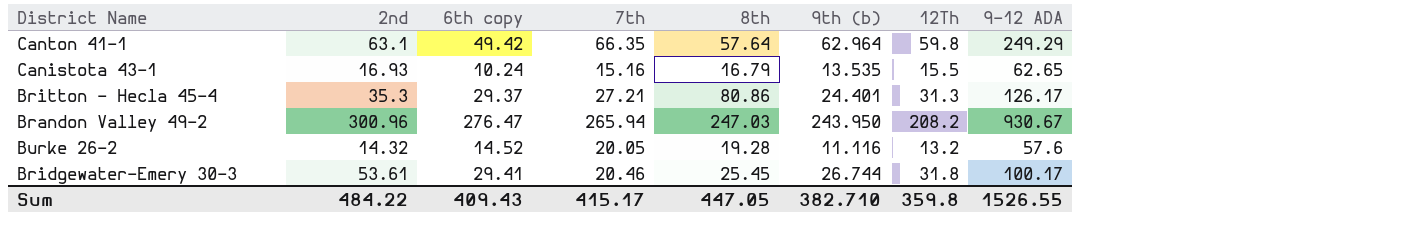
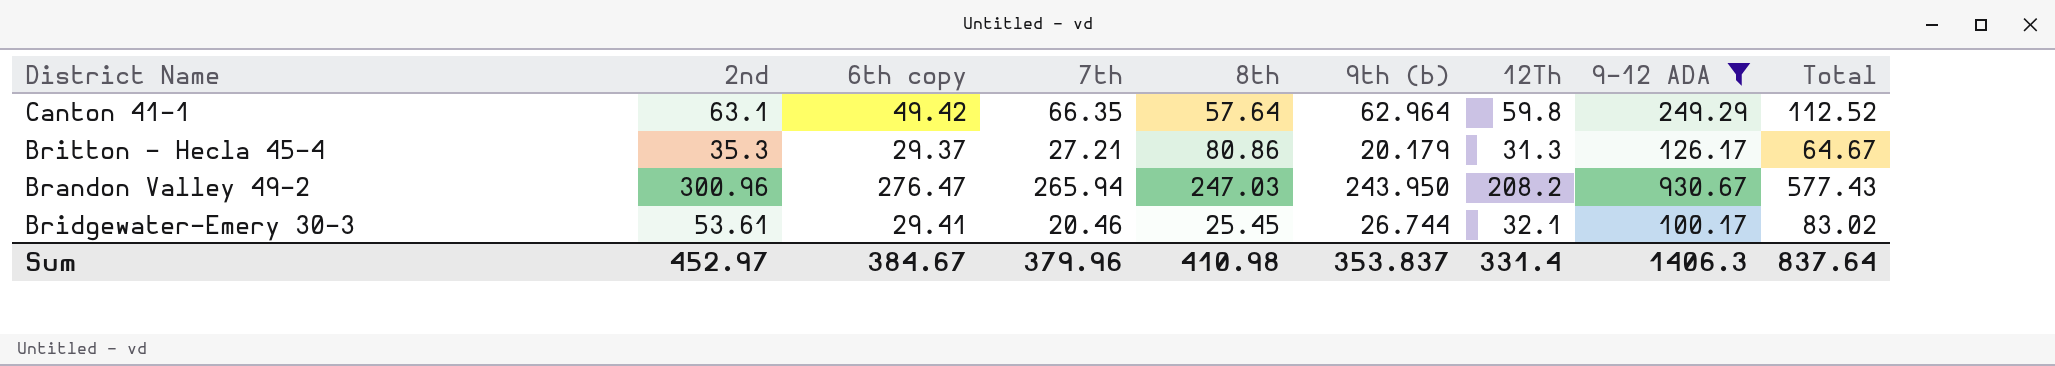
filter: none -> 9-12 ADA >= 100.17
column Total | formula: none -> [2nd] + [6th copy]
Britton - Hecla 45-4 | 9th (b): 24.401 -> 20.179
Bridgewater-Emery 30-3 | 12Th: 31.8 -> 32.1
Sum | 2nd: 484.22 -> 452.97
Sum | 6th copy: 409.43 -> 384.67
Sum | 7th: 415.17 -> 379.96
Sum | 8th: 447.05 -> 410.98
Sum | 9th (b): 382.710 -> 353.837
Sum | 12Th: 359.8 -> 331.4
Sum | 9-12 ADA: 1526.55 -> 1406.3

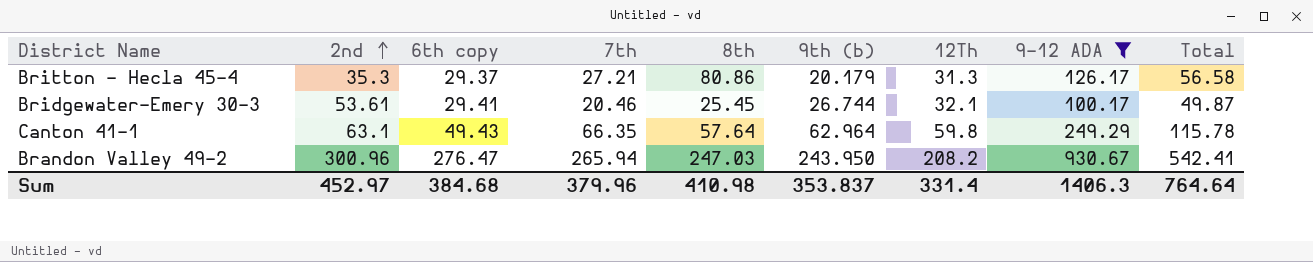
row order: none -> 2nd ascending
column Total | formula: [2nd] + [6th copy] -> [6th copy] + [7th]
Canton 41-1 | 6th copy: 49.42 -> 49.43
Sum | 6th copy: 384.67 -> 384.68
Sum | Total: 837.64 -> 764.64

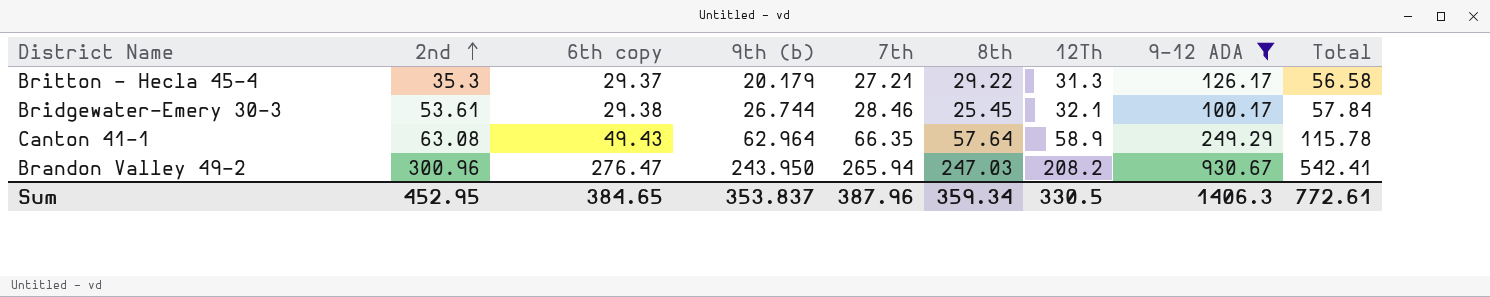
column 9th (b) | position: 6 -> 4
Britton - Hecla 45-4 | 8th: 80.86 -> 29.22
Bridgewater-Emery 30-3 | 6th copy: 29.41 -> 29.38
Bridgewater-Emery 30-3 | 7th: 20.46 -> 28.46
Bridgewater-Emery 30-3 | Total: 49.87 -> 57.84
Canton 41-1 | 2nd: 63.1 -> 63.08
Canton 41-1 | 12Th: 59.8 -> 58.9
Sum | 2nd: 452.97 -> 452.95
Sum | 6th copy: 384.68 -> 384.65
Sum | 7th: 379.96 -> 387.96
Sum | 8th: 410.98 -> 359.34
Sum | 12Th: 331.4 -> 330.5
Sum | Total: 764.64 -> 772.61

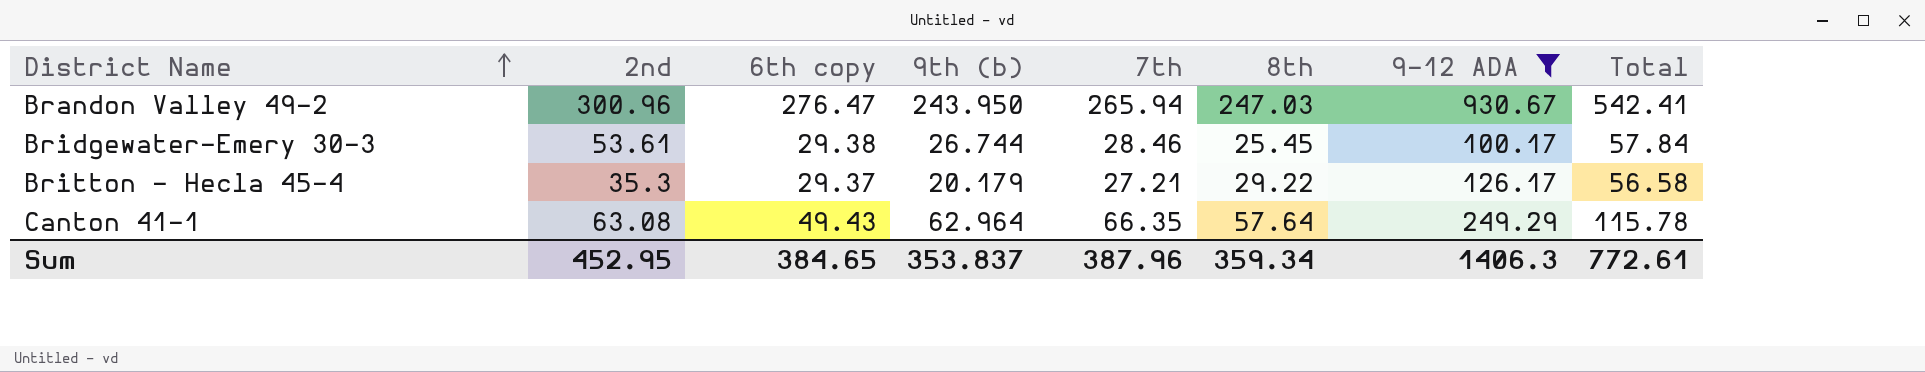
row order: 2nd ascending -> District Name ascending
column 12Th | position: 7 -> none

